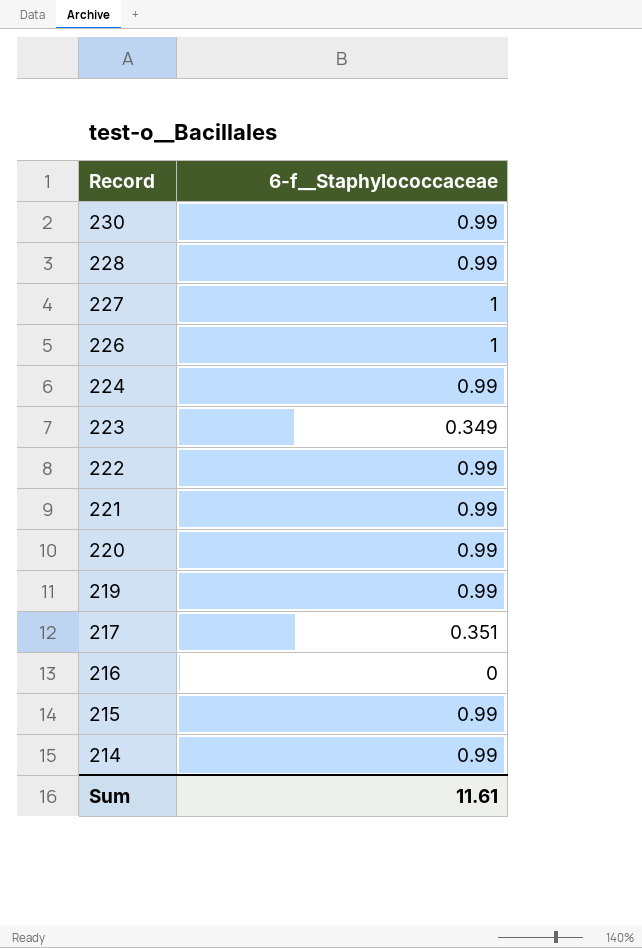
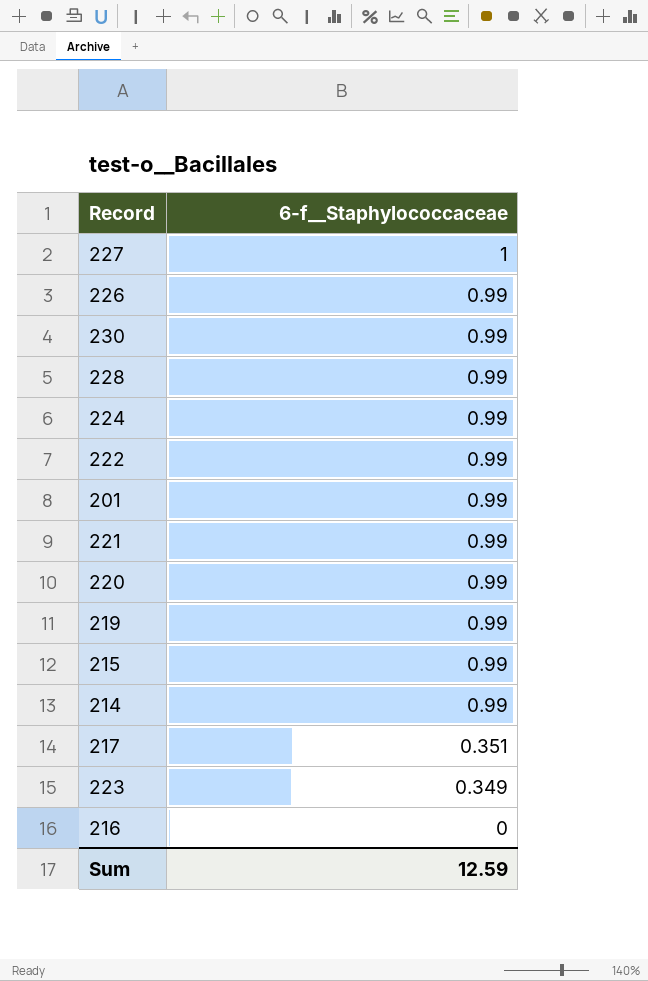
row order: Record descending -> 6-f__Staphylococcaceae descending
226 | 6-f__Staphylococcaceae: 1 -> 0.99
row 201: none -> 0.99
Sum | 6-f__Staphylococcaceae: 11.61 -> 12.59

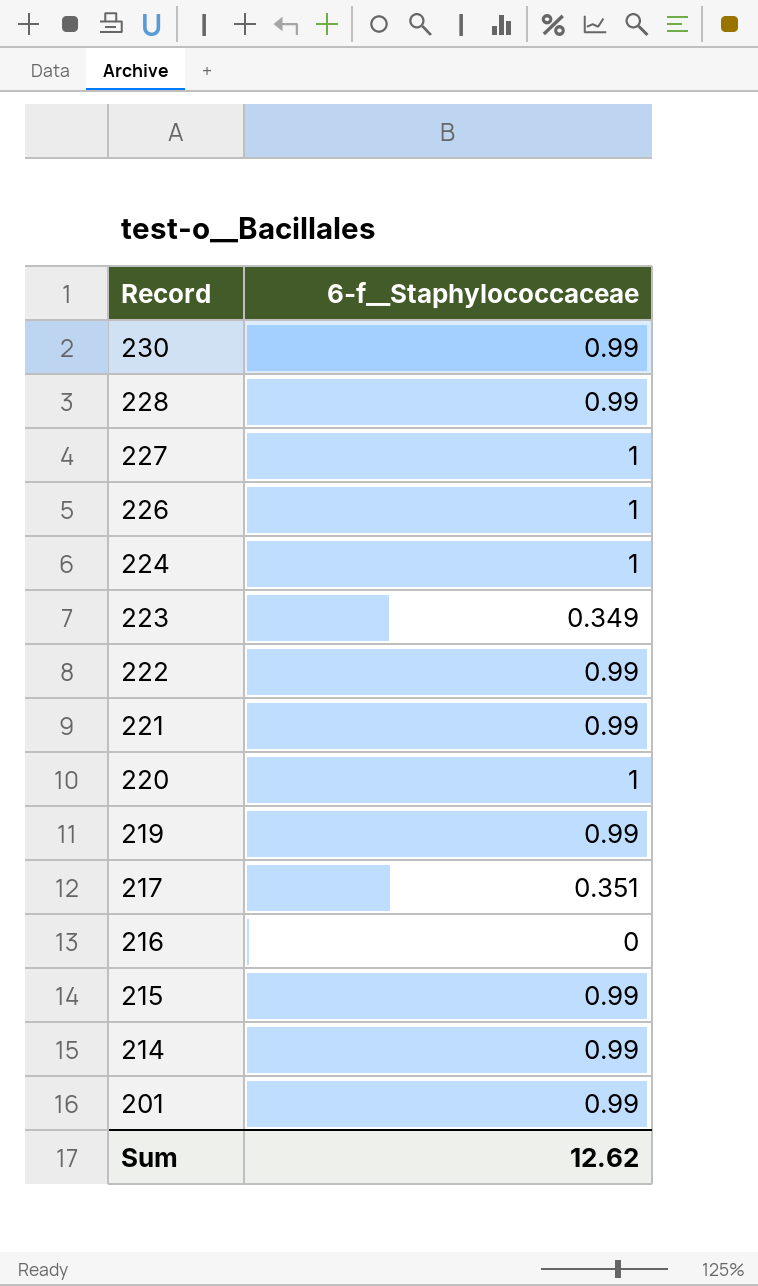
row order: 6-f__Staphylococcaceae descending -> Record descending
226 | 6-f__Staphylococcaceae: 0.99 -> 1
224 | 6-f__Staphylococcaceae: 0.99 -> 1
220 | 6-f__Staphylococcaceae: 0.99 -> 1
Sum | 6-f__Staphylococcaceae: 12.59 -> 12.62

